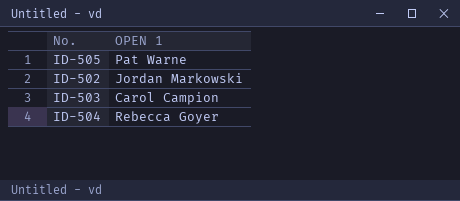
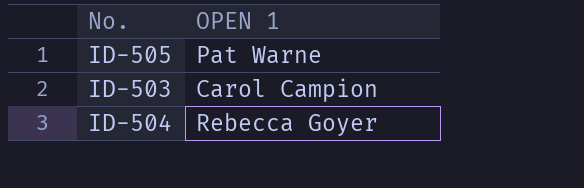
row ID-502: Jordan Markowski -> none

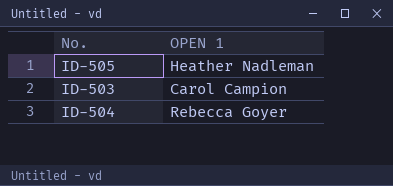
ID-505 | OPEN 1: Pat Warne -> Heather Nadleman

